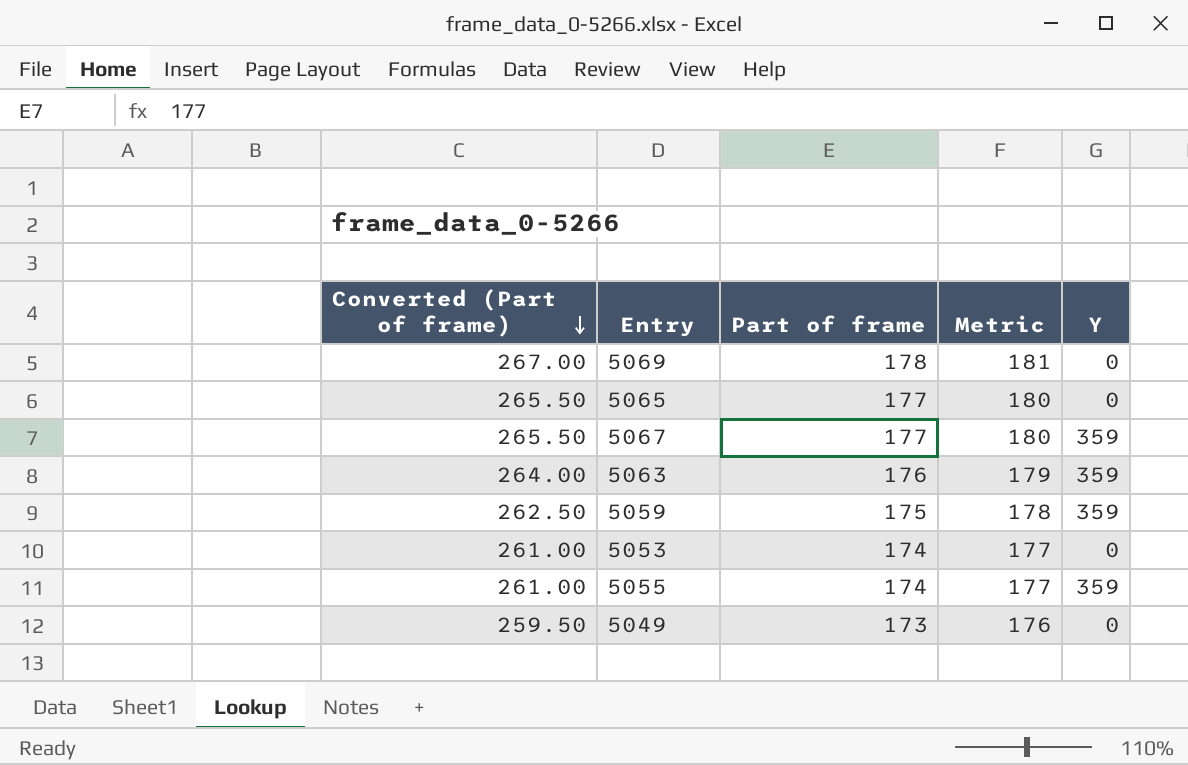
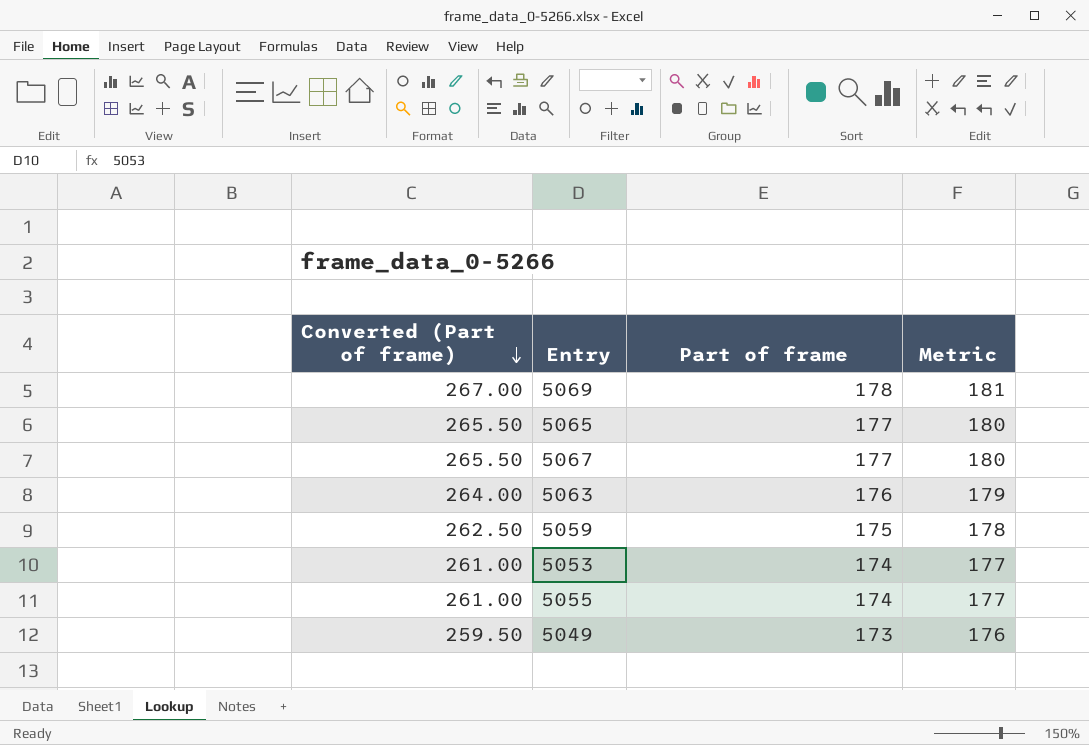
column Y | position: 5 -> none

